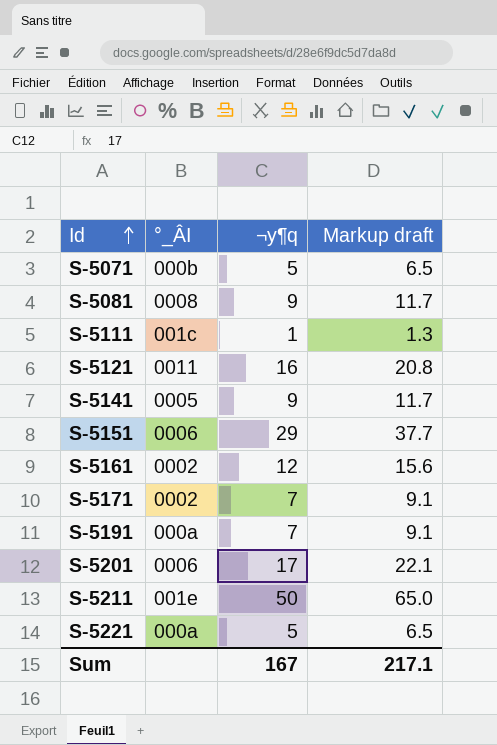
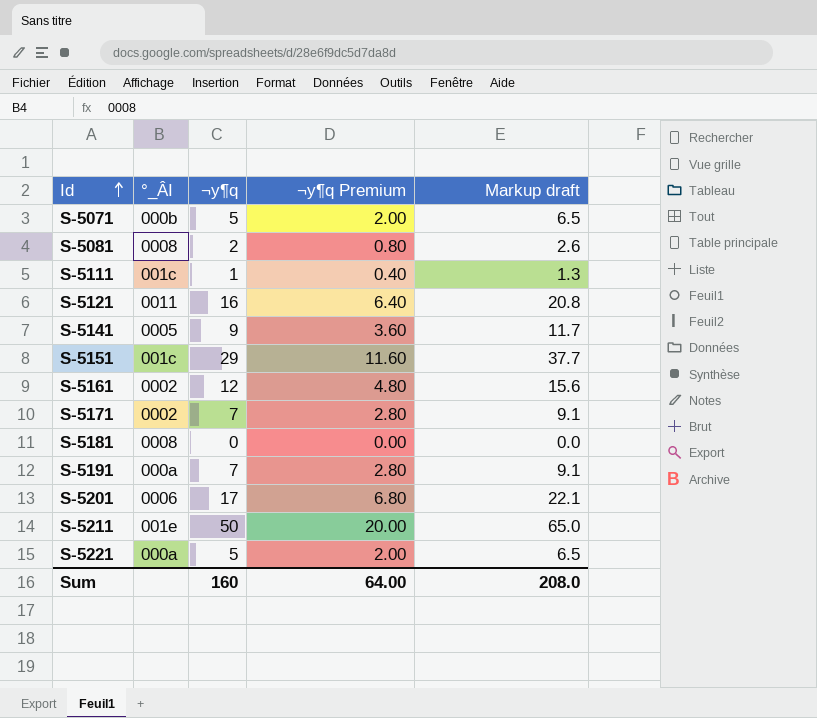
column ¬y¶q Premium | formula: none -> [¬y¶q] * 0.4
S-5081 | ¬y¶q: 9 -> 2
S-5081 | Markup draft: 11.7 -> 2.6
S-5151 | °_ÂI: 0006 -> 001c
row S-5181: none -> 0008 | 0 | 0.00 | 0.0
Sum | ¬y¶q: 167 -> 160
Sum | Markup draft: 217.1 -> 208.0

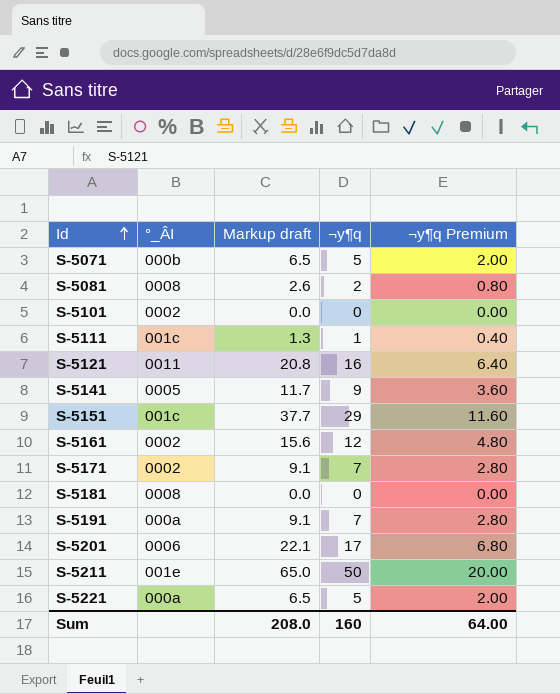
column Markup draft | position: 5 -> 3
row S-5101: none -> 0002 | 0.0 | 0 | 0.00

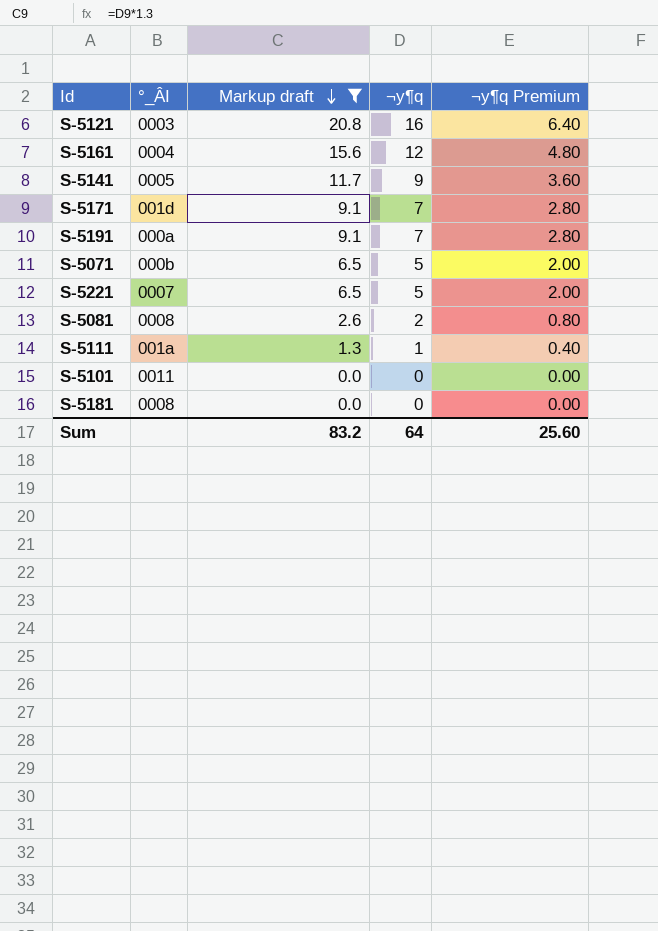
filter: none -> Markup draft <= 20.8
row order: Id ascending -> Markup draft descending
S-5121 | °_ÂI: 0011 -> 0003
S-5161 | °_ÂI: 0002 -> 0004
S-5171 | °_ÂI: 0002 -> 001d
S-5221 | °_ÂI: 000a -> 0007
S-5111 | °_ÂI: 001c -> 001a
S-5101 | °_ÂI: 0002 -> 0011
Sum | Markup draft: 208.0 -> 83.2
Sum | ¬y¶q: 160 -> 64
Sum | ¬y¶q Premium: 64.00 -> 25.60

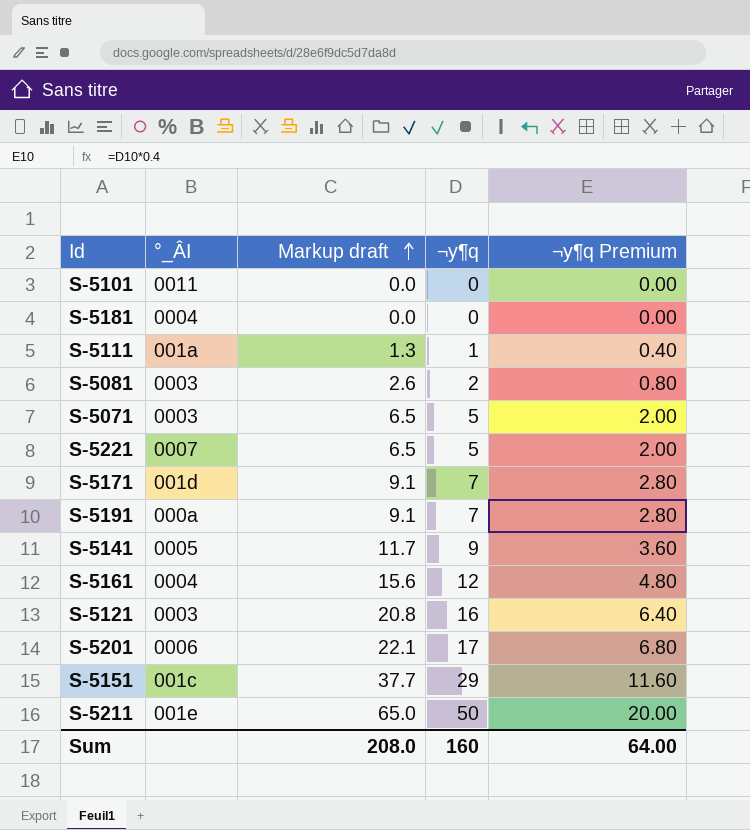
filter: Markup draft <= 20.8 -> none
row order: Markup draft descending -> Markup draft ascending
S-5181 | °_ÂI: 0008 -> 0004
S-5081 | °_ÂI: 0008 -> 0003
S-5071 | °_ÂI: 000b -> 0003
Sum | Markup draft: 83.2 -> 208.0
Sum | ¬y¶q: 64 -> 160
Sum | ¬y¶q Premium: 25.60 -> 64.00

